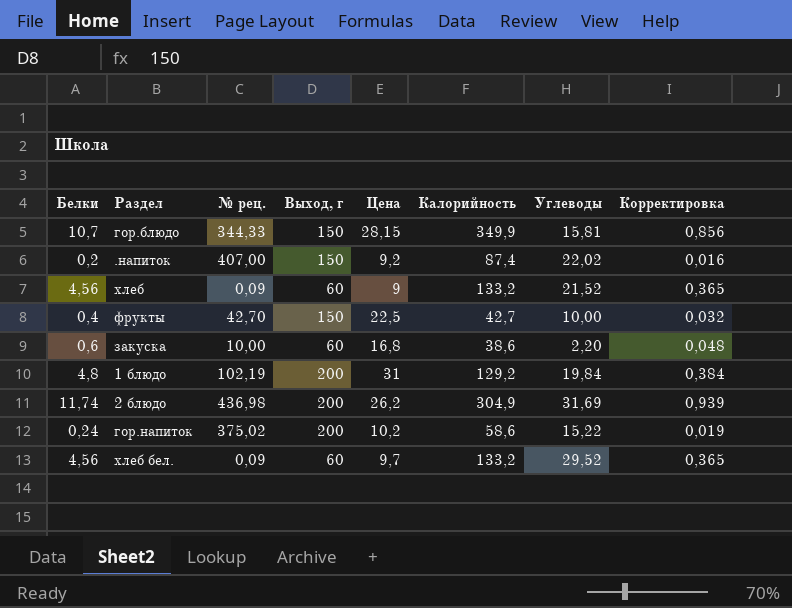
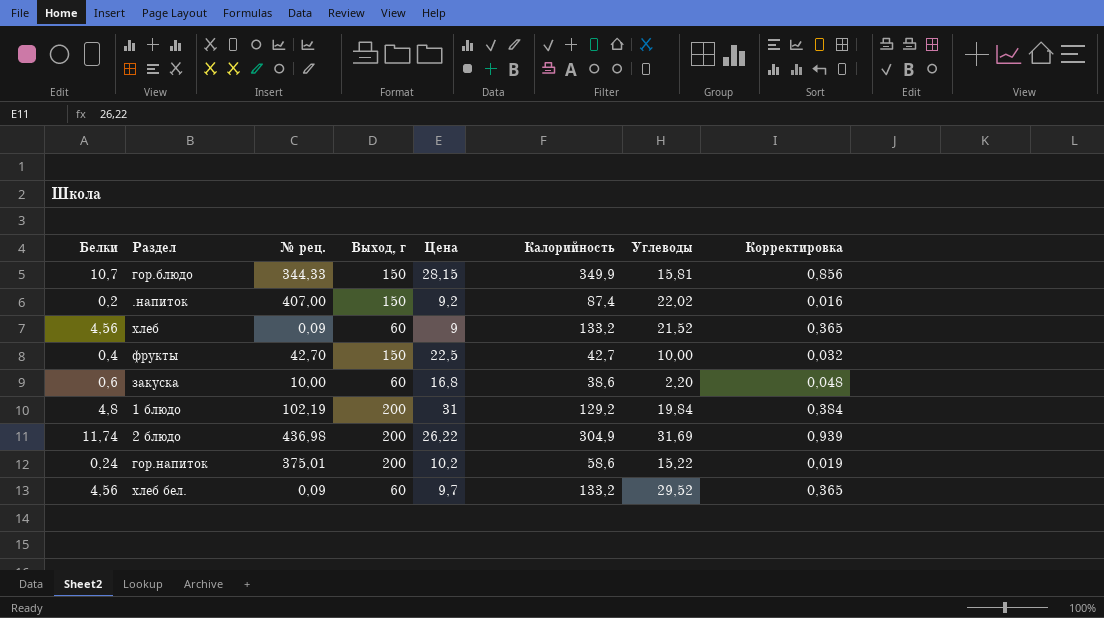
2 блюдо | Цена: 26,2 -> 26,22
гор.напиток | № рец.: 375,02 -> 375,01

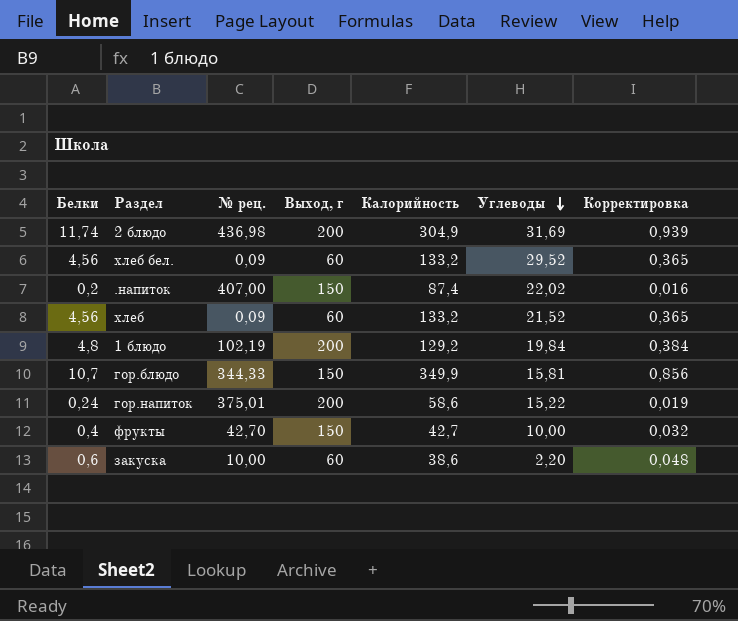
row order: none -> Углеводы descending
column Цена | position: 5 -> none

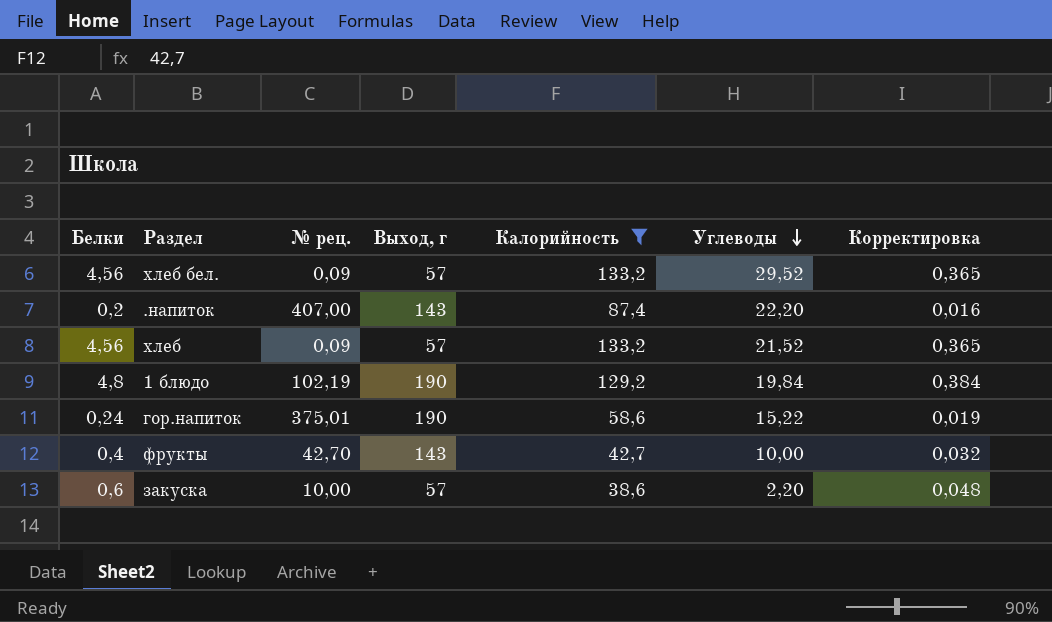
filter: none -> Калорийность <= 133,2
хлеб бел. | Выход, г: 60 -> 57
.напиток | Выход, г: 150 -> 143
.напиток | Углеводы: 22,02 -> 22,20
хлеб | Выход, г: 60 -> 57
1 блюдо | Выход, г: 200 -> 190
гор.напиток | Выход, г: 200 -> 190
фрукты | Выход, г: 150 -> 143
закуска | Выход, г: 60 -> 57

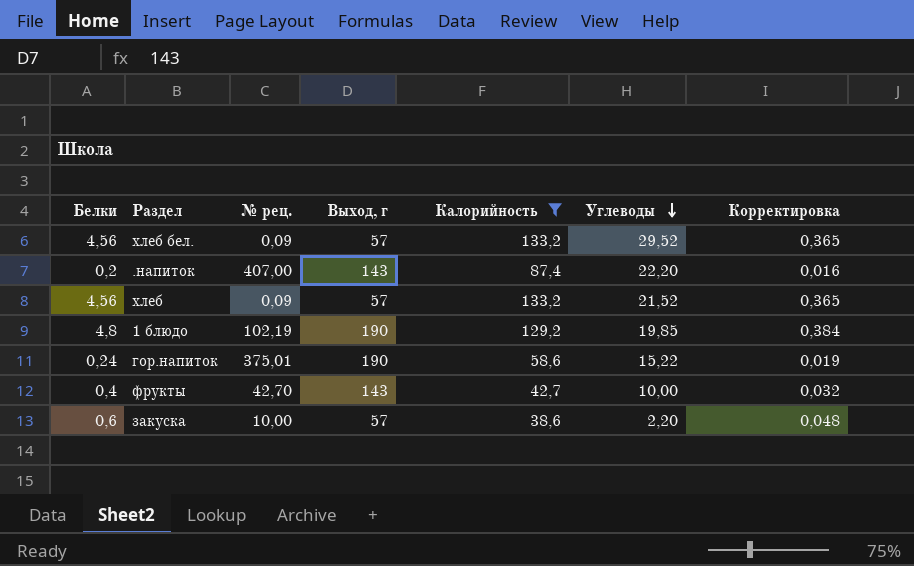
1 блюдо | Углеводы: 19,84 -> 19,85

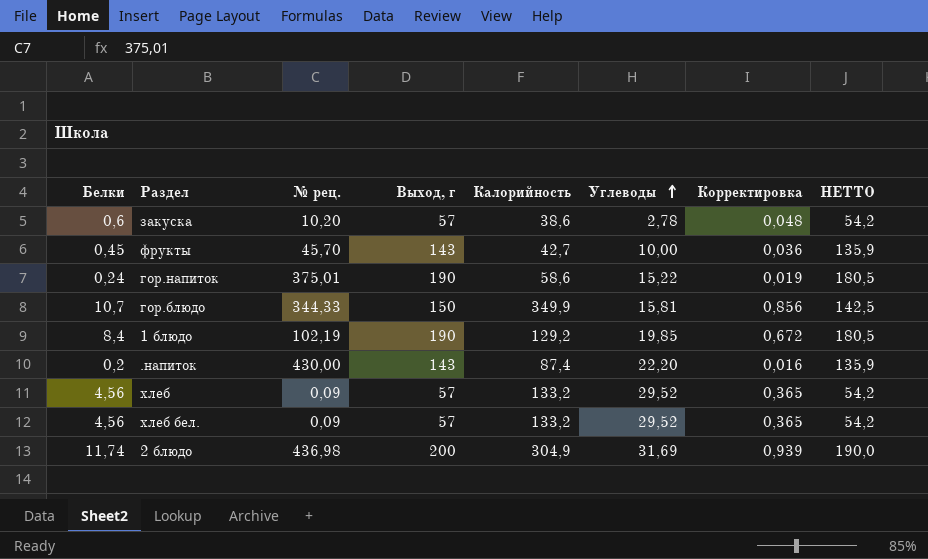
filter: Калорийность <= 133,2 -> none
row order: Углеводы descending -> Углеводы ascending
column НЕТТО | formula: none -> [Выход, г] * 0,95
закуска | № рец.: 10,00 -> 10,20
закуска | Углеводы: 2,20 -> 2,78
фрукты | Белки: 0,4 -> 0,45
фрукты | № рец.: 42,70 -> 45,70
фрукты | Корректировка: 0,032 -> 0,036
1 блюдо | Белки: 4,8 -> 8,4
1 блюдо | Корректировка: 0,384 -> 0,672
.напиток | № рец.: 407,00 -> 430,00
хлеб | Углеводы: 21,52 -> 29,52

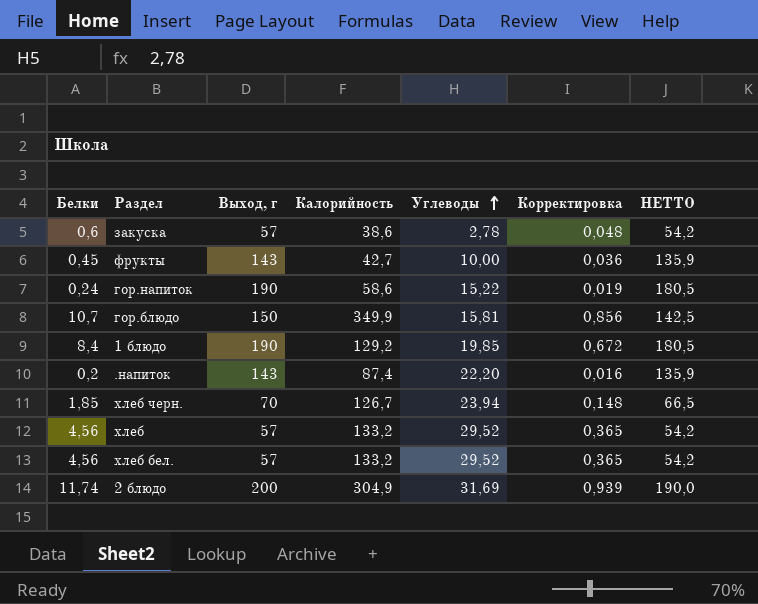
column № рец. | position: 3 -> none
row хлеб черн.: none -> 1,85 | 70 | 126,7 | 23,94 | 0,148 | 66,5

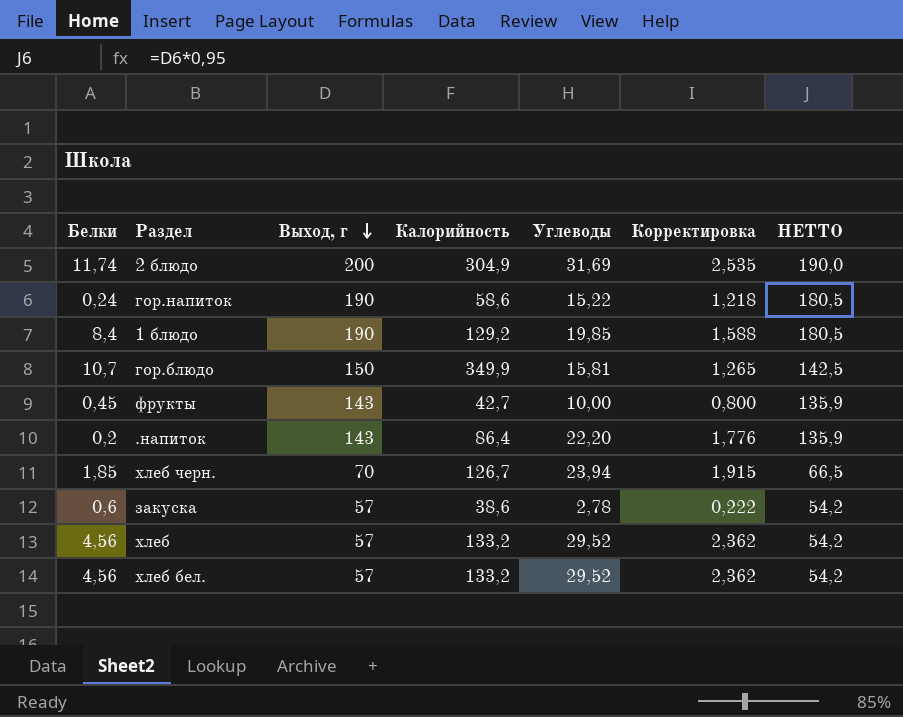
row order: Углеводы ascending -> Выход, г descending
column Корректировка | formula: [Белки] * 0,08 -> [Углеводы] * 0,08
.напиток | Калорийность: 87,4 -> 86,4

